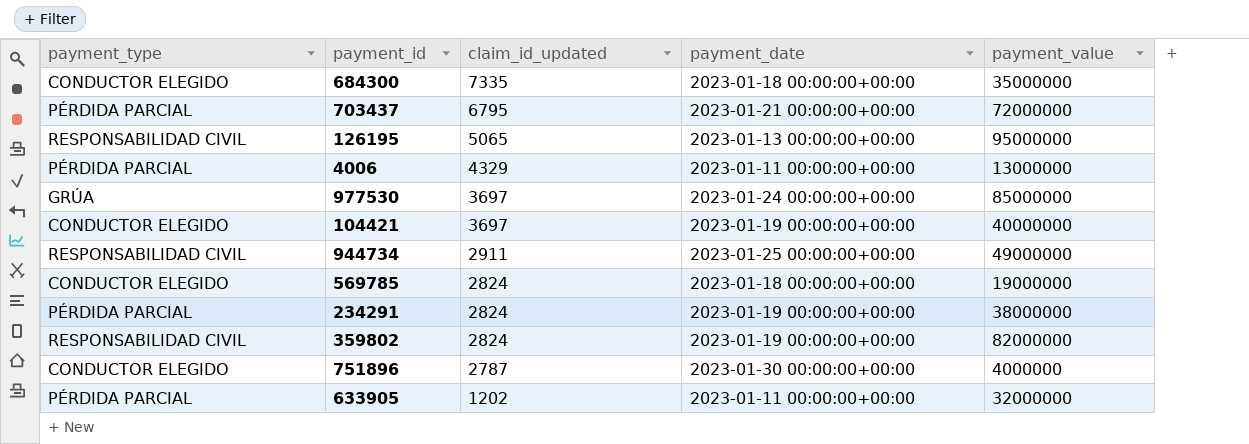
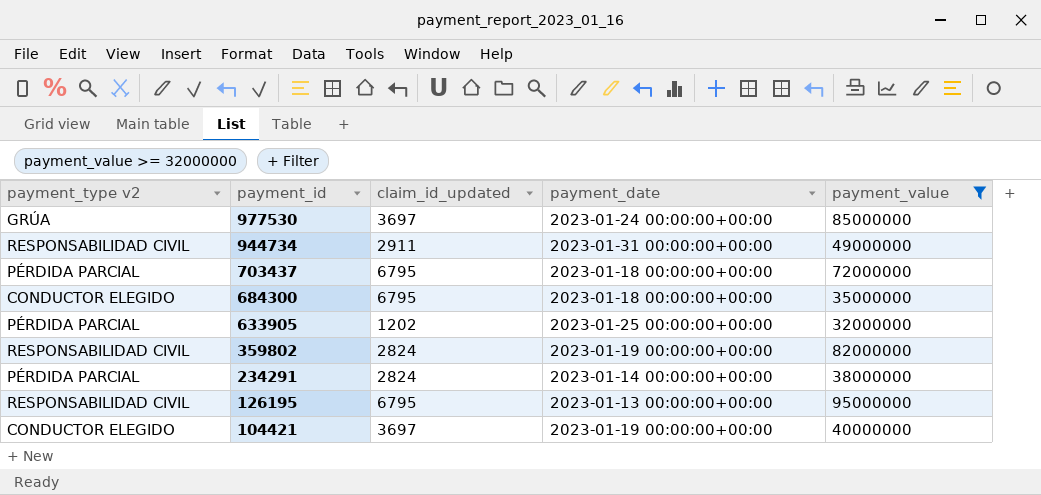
filter: none -> payment_value >= 32000000
row order: claim_id_updated descending -> payment_id descending
column name: payment_type -> payment_type v2
944734 | payment_date: 2023-01-25 00:00:00+00:00 -> 2023-01-31 00:00:00+00:00
703437 | payment_date: 2023-01-21 00:00:00+00:00 -> 2023-01-18 00:00:00+00:00
684300 | claim_id_updated: 7335 -> 6795
633905 | payment_date: 2023-01-11 00:00:00+00:00 -> 2023-01-25 00:00:00+00:00
234291 | payment_date: 2023-01-19 00:00:00+00:00 -> 2023-01-14 00:00:00+00:00
126195 | claim_id_updated: 5065 -> 6795

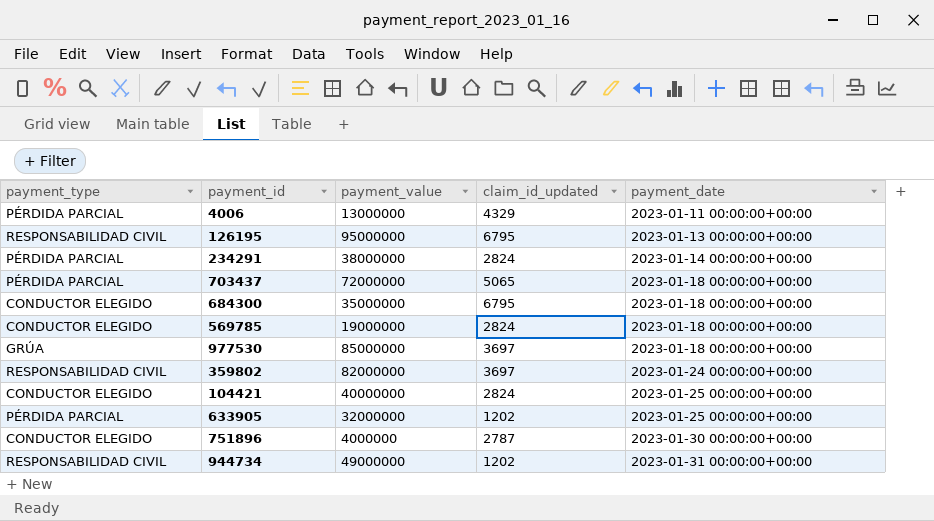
filter: payment_value >= 32000000 -> none
row order: payment_id descending -> payment_date ascending
column name: payment_type v2 -> payment_type
column payment_value | position: 5 -> 3
703437 | claim_id_updated: 6795 -> 5065
977530 | payment_date: 2023-01-24 00:00:00+00:00 -> 2023-01-18 00:00:00+00:00
359802 | claim_id_updated: 2824 -> 3697
359802 | payment_date: 2023-01-19 00:00:00+00:00 -> 2023-01-24 00:00:00+00:00
104421 | claim_id_updated: 3697 -> 2824
104421 | payment_date: 2023-01-19 00:00:00+00:00 -> 2023-01-25 00:00:00+00:00
944734 | claim_id_updated: 2911 -> 1202

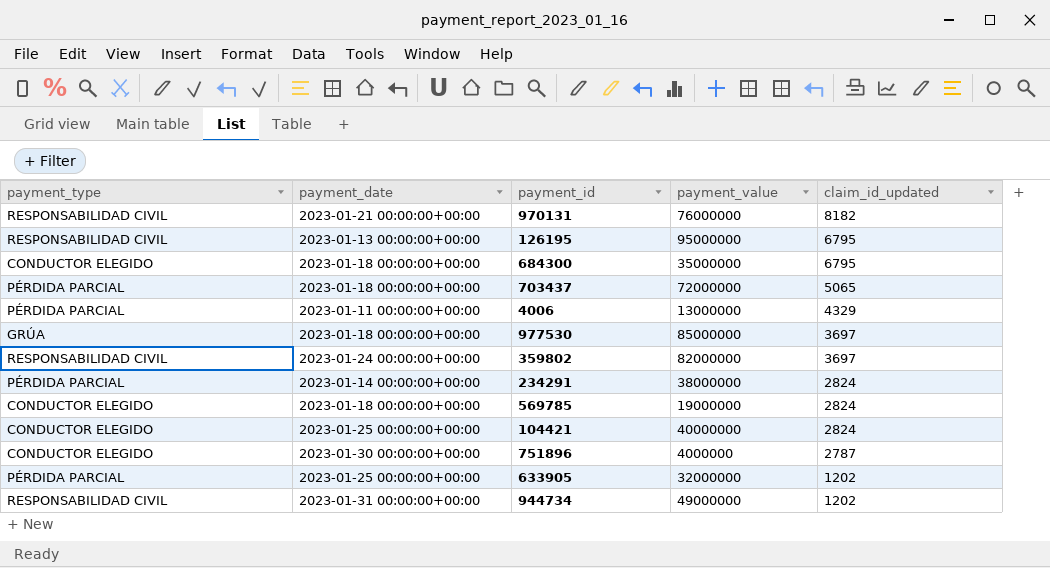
row order: payment_date ascending -> claim_id_updated descending
column payment_date | position: 5 -> 2
row 970131: none -> RESPONSABILIDAD CIVIL | 2023-01-21 00:00:00+00:00 | 76000000 | 8182

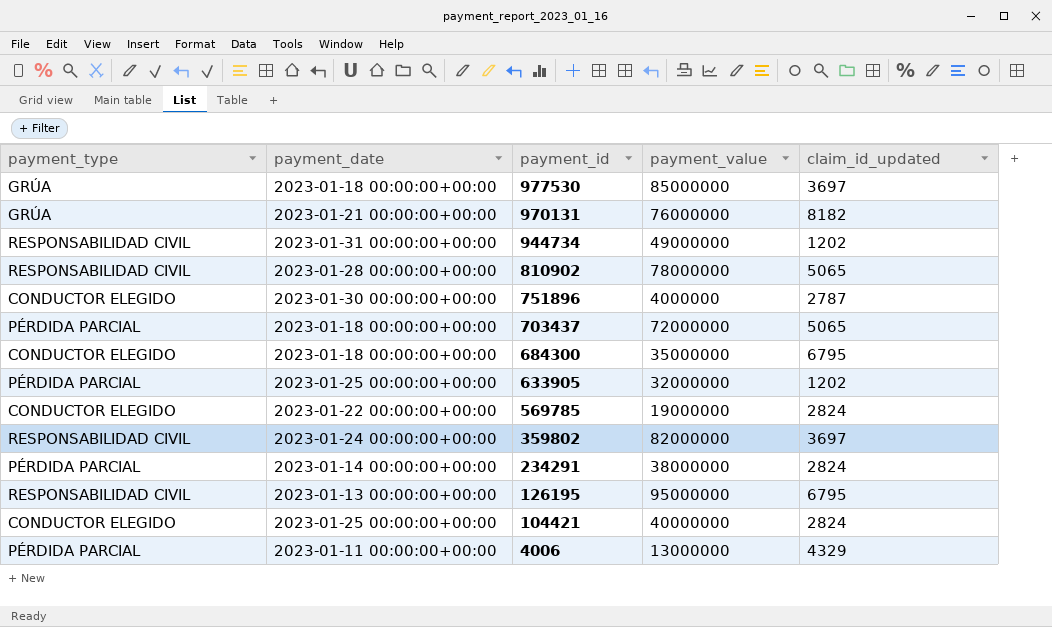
row order: claim_id_updated descending -> payment_id descending
970131 | payment_type: RESPONSABILIDAD CIVIL -> GRÚA
row 810902: none -> RESPONSABILIDAD CIVIL | 2023-01-28 00:00:00+00:00 | 78000000 | 5065
569785 | payment_date: 2023-01-18 00:00:00+00:00 -> 2023-01-22 00:00:00+00:00

